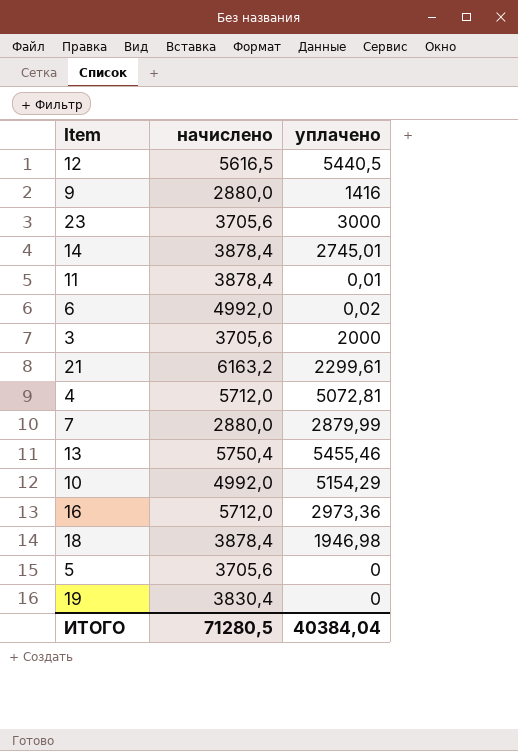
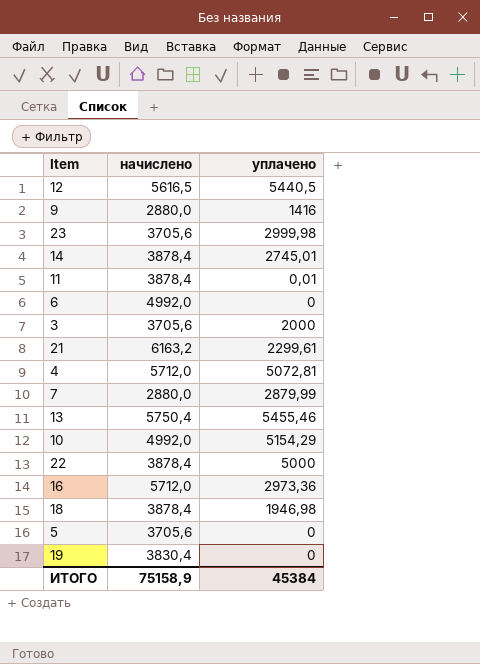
23 | уплачено: 3000 -> 2999,98
6 | уплачено: 0,02 -> 0
row 22: none -> 3878,4 | 5000
ИТОГО | начислено: 71280,5 -> 75158,9
ИТОГО | уплачено: 40384,04 -> 45384

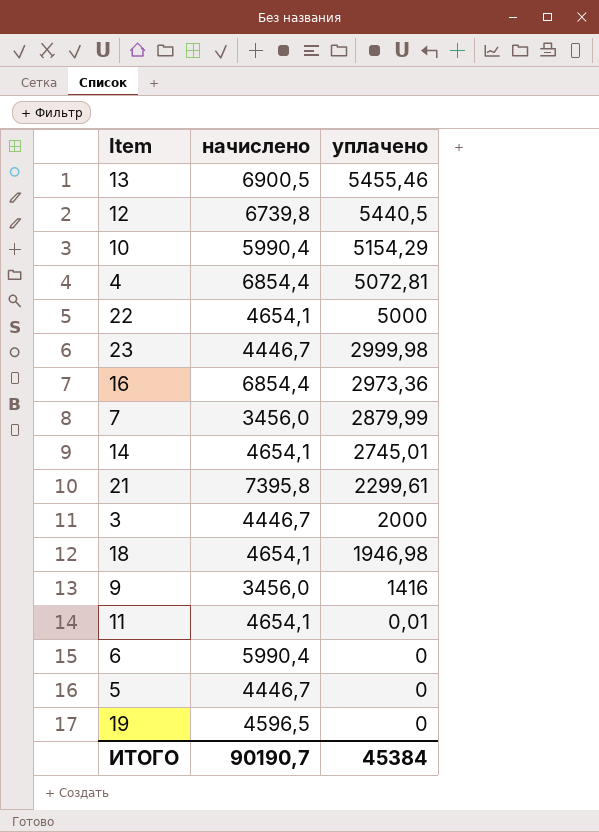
row order: none -> уплачено descending
13 | начислено: 5750,4 -> 6900,5
12 | начислено: 5616,5 -> 6739,8
10 | начислено: 4992,0 -> 5990,4
4 | начислено: 5712,0 -> 6854,4
22 | начислено: 3878,4 -> 4654,1
23 | начислено: 3705,6 -> 4446,7
16 | начислено: 5712,0 -> 6854,4
7 | начислено: 2880,0 -> 3456,0
14 | начислено: 3878,4 -> 4654,1
21 | начислено: 6163,2 -> 7395,8
3 | начислено: 3705,6 -> 4446,7
18 | начислено: 3878,4 -> 4654,1
9 | начислено: 2880,0 -> 3456,0
11 | начислено: 3878,4 -> 4654,1
6 | начислено: 4992,0 -> 5990,4
5 | начислено: 3705,6 -> 4446,7
19 | начислено: 3830,4 -> 4596,5
ИТОГО | начислено: 75158,9 -> 90190,7

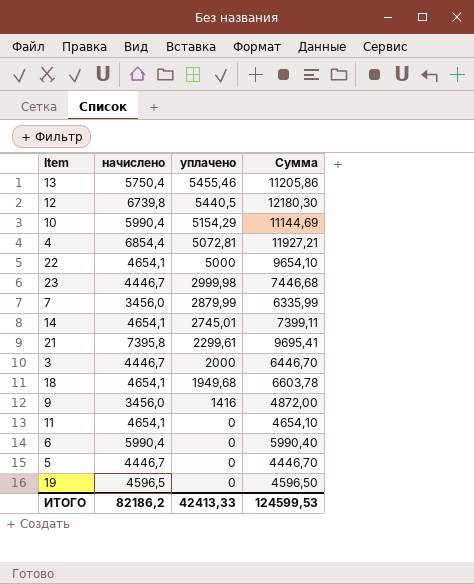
column Сумма | formula: none -> [начислено] + [уплачено]
row 16: 6854,4 | 2973,36 -> none
13 | начислено: 6900,5 -> 5750,4
18 | уплачено: 1946,98 -> 1949,68
11 | уплачено: 0,01 -> 0
ИТОГО | начислено: 90190,7 -> 82186,2
ИТОГО | уплачено: 45384 -> 42413,33

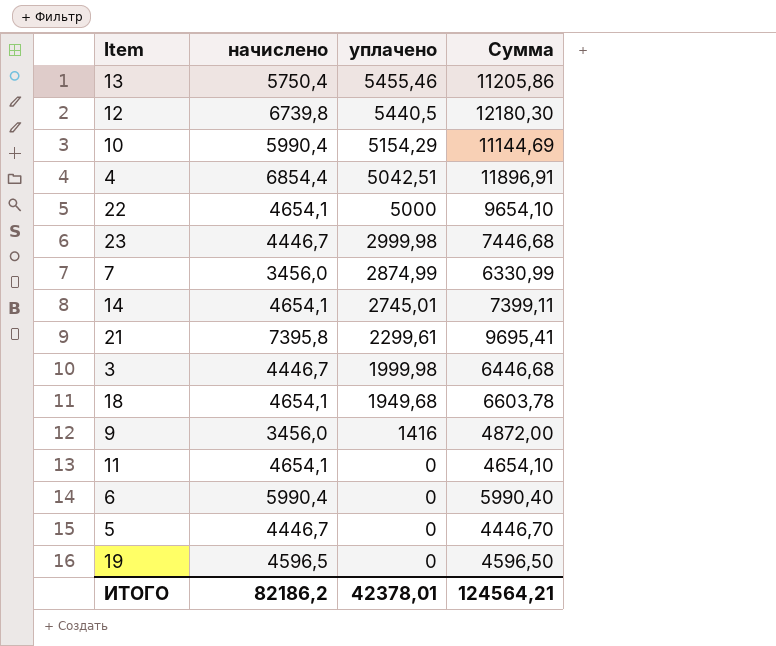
4 | уплачено: 5072,81 -> 5042,51
4 | Сумма: 11927,21 -> 11896,91
7 | уплачено: 2879,99 -> 2874,99
7 | Сумма: 6335,99 -> 6330,99
3 | уплачено: 2000 -> 1999,98
3 | Сумма: 6446,70 -> 6446,68
ИТОГО | уплачено: 42413,33 -> 42378,01
ИТОГО | Сумма: 124599,53 -> 124564,21

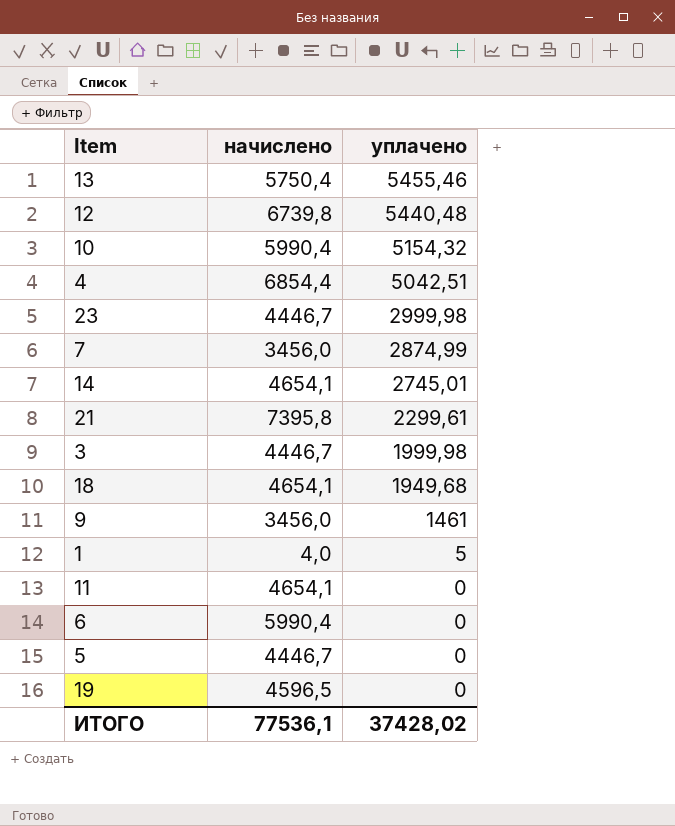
column Сумма | formula: [начислено] + [уплачено] -> none
row 22: 4654,1 | 5000 | 9654,10 -> none
12 | уплачено: 5440,5 -> 5440,48
10 | уплачено: 5154,29 -> 5154,32
9 | уплачено: 1416 -> 1461
row 1: none -> 4,0 | 5
ИТОГО | начислено: 82186,2 -> 77536,1
ИТОГО | уплачено: 42378,01 -> 37428,02

